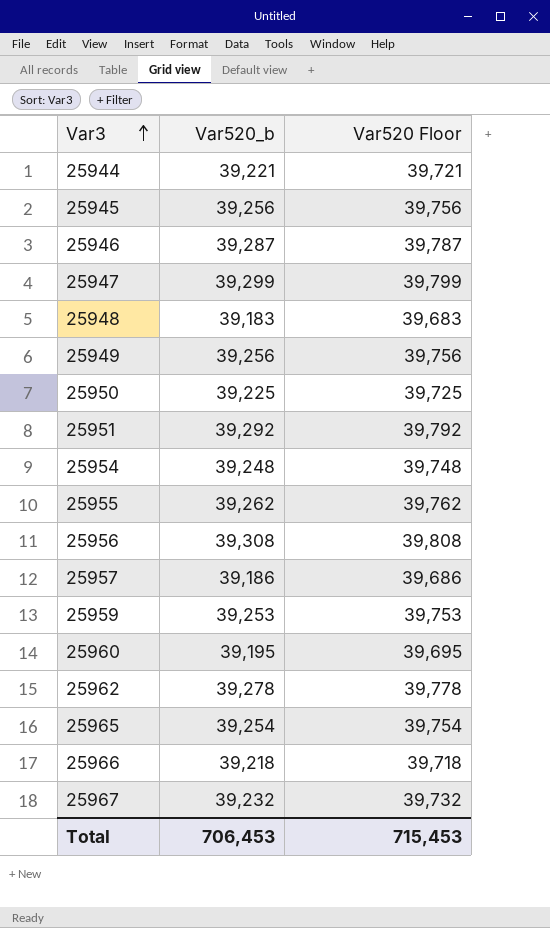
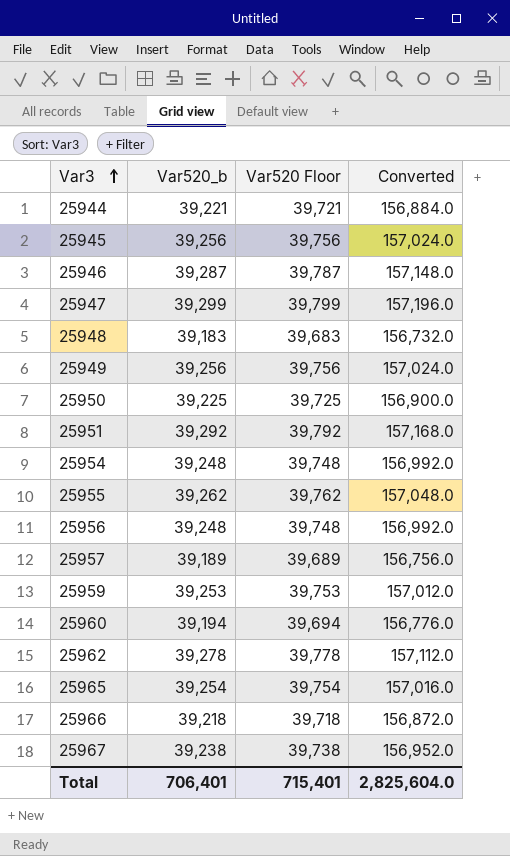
column Converted | formula: none -> [Var520_b] * 4
25956 | Var520_b: 39,308 -> 39,248
25956 | Var520 Floor: 39,808 -> 39,748
25957 | Var520_b: 39,186 -> 39,189
25957 | Var520 Floor: 39,686 -> 39,689
25960 | Var520_b: 39,195 -> 39,194
25960 | Var520 Floor: 39,695 -> 39,694
25967 | Var520_b: 39,232 -> 39,238
25967 | Var520 Floor: 39,732 -> 39,738
Total | Var520_b: 706,453 -> 706,401
Total | Var520 Floor: 715,453 -> 715,401

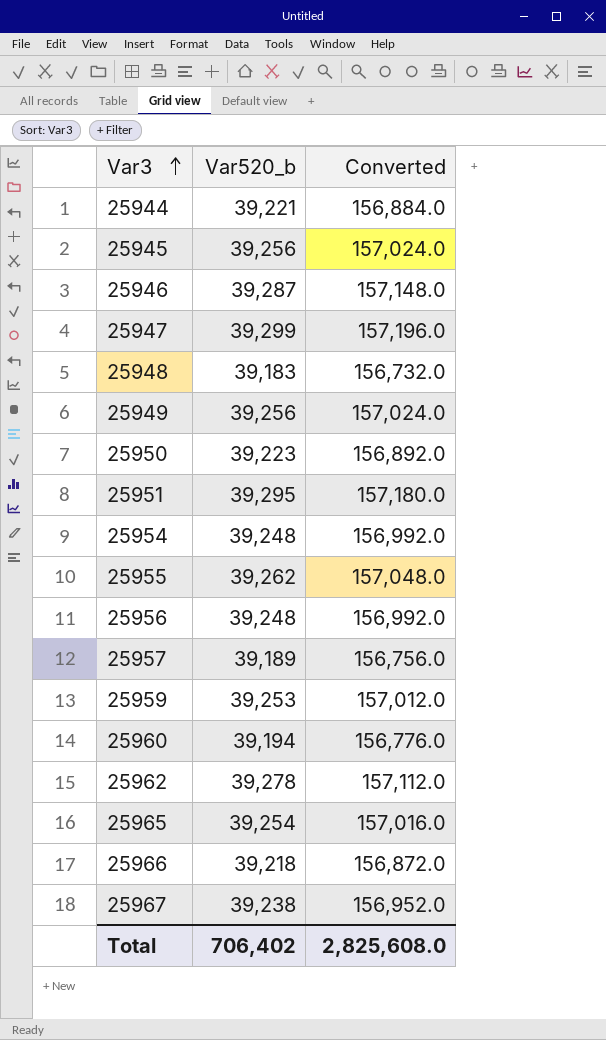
column Var520 Floor | formula: [Var520_b] + 500 -> none
25950 | Var520_b: 39,225 -> 39,223
25950 | Converted: 156,900.0 -> 156,892.0
25951 | Var520_b: 39,292 -> 39,295
25951 | Converted: 157,168.0 -> 157,180.0
Total | Var520_b: 706,401 -> 706,402
Total | Converted: 2,825,604.0 -> 2,825,608.0

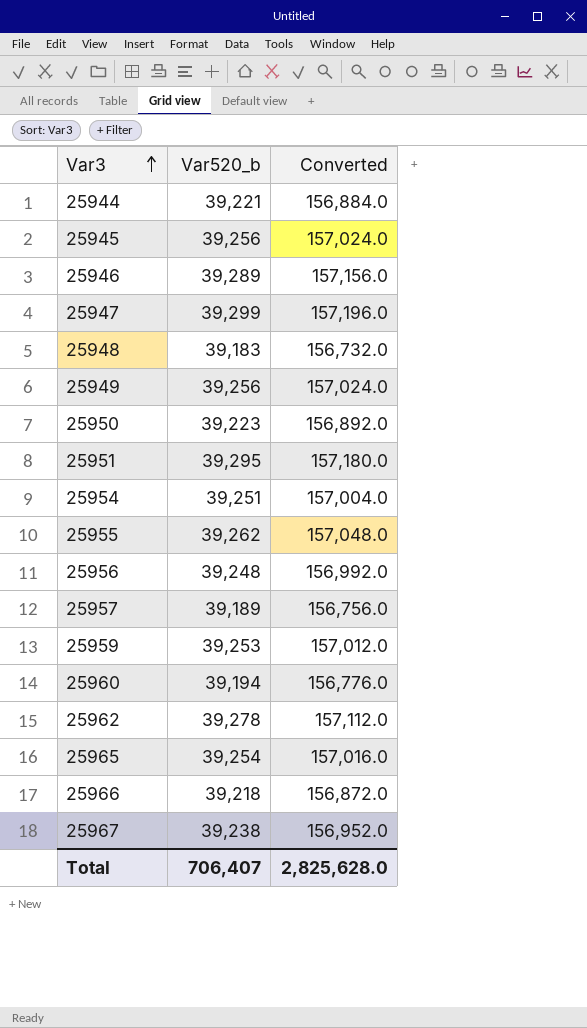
25946 | Var520_b: 39,287 -> 39,289
25946 | Converted: 157,148.0 -> 157,156.0
25954 | Var520_b: 39,248 -> 39,251
25954 | Converted: 156,992.0 -> 157,004.0
Total | Var520_b: 706,402 -> 706,407
Total | Converted: 2,825,608.0 -> 2,825,628.0

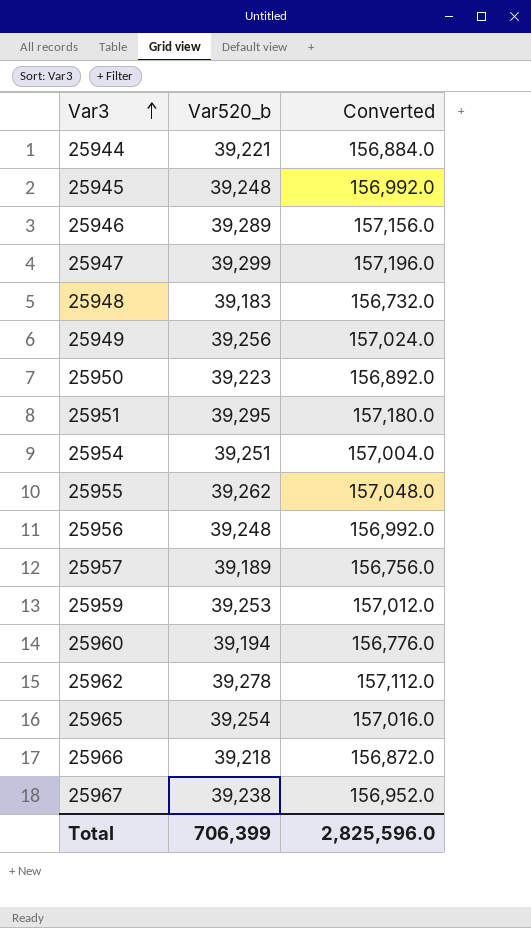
25945 | Var520_b: 39,256 -> 39,248
25945 | Converted: 157,024.0 -> 156,992.0
Total | Var520_b: 706,407 -> 706,399
Total | Converted: 2,825,628.0 -> 2,825,596.0

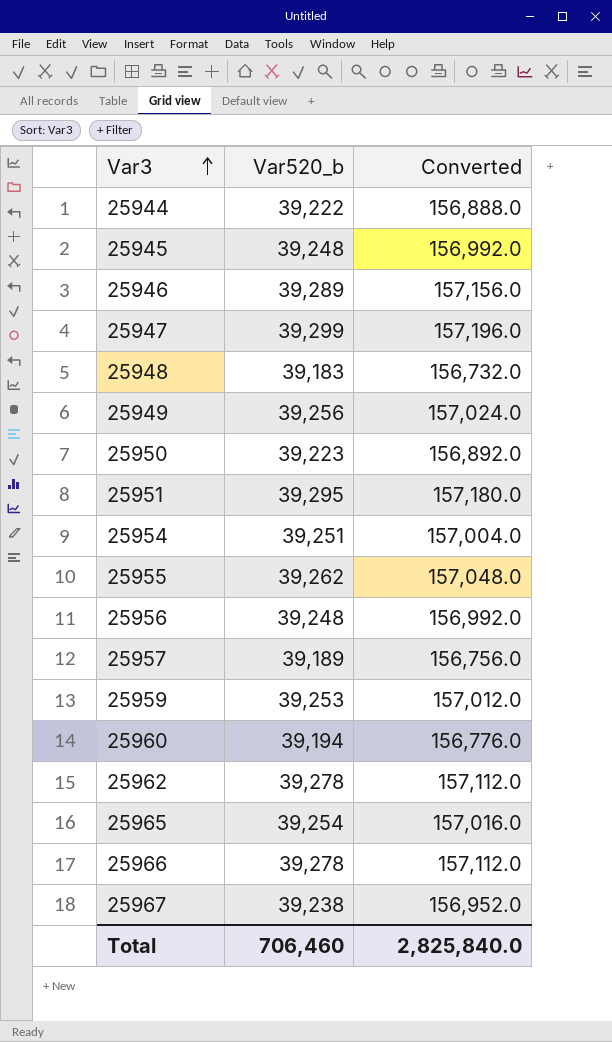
25944 | Var520_b: 39,221 -> 39,222
25944 | Converted: 156,884.0 -> 156,888.0
25966 | Var520_b: 39,218 -> 39,278
25966 | Converted: 156,872.0 -> 157,112.0
Total | Var520_b: 706,399 -> 706,460
Total | Converted: 2,825,596.0 -> 2,825,840.0

